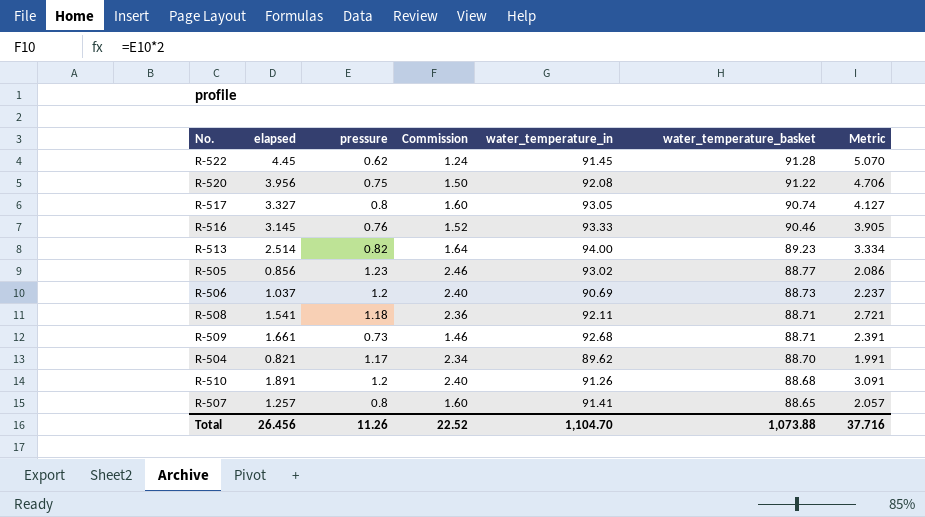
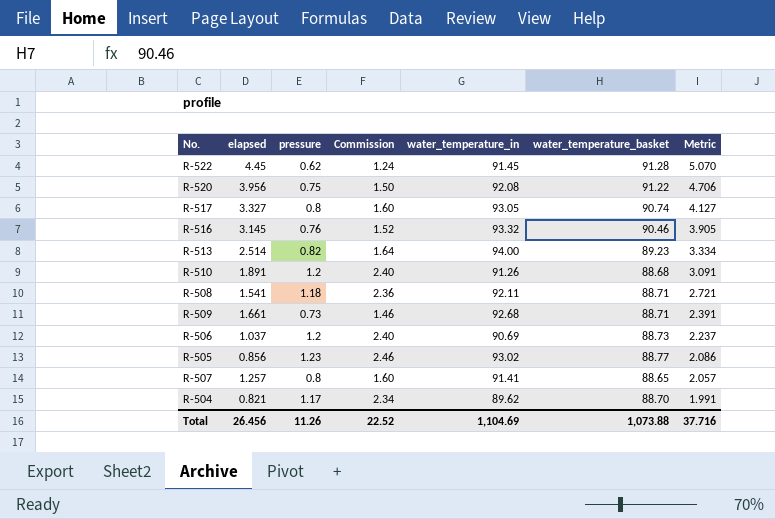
row order: water_temperature_basket descending -> Metric descending
R-516 | water_temperature_in: 93.33 -> 93.32
Total | water_temperature_in: 1,104.70 -> 1,104.69

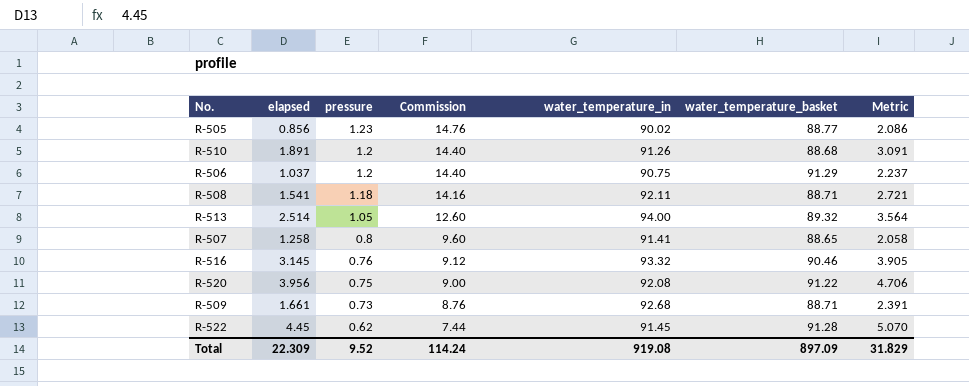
row order: Metric descending -> pressure descending
column Commission | formula: [pressure] * 2 -> [pressure] * 12
row R-517: 3.327 | 0.8 | 1.60 | 93.05 | 90.74 | 4.127 -> none
row R-504: 0.821 | 1.17 | 2.34 | 89.62 | 88.70 | 1.991 -> none
R-505 | water_temperature_in: 93.02 -> 90.02
R-506 | water_temperature_in: 90.69 -> 90.75
R-506 | water_temperature_basket: 88.73 -> 91.29
R-513 | pressure: 0.82 -> 1.05
R-513 | water_temperature_basket: 89.23 -> 89.32
R-513 | Metric: 3.334 -> 3.564
R-507 | elapsed: 1.257 -> 1.258
R-507 | Metric: 2.057 -> 2.058
Total | elapsed: 26.456 -> 22.309
Total | pressure: 11.26 -> 9.52
Total | Commission: 22.52 -> 114.24
Total | water_temperature_in: 1,104.69 -> 919.08
Total | water_temperature_basket: 1,073.88 -> 897.09
Total | Metric: 37.716 -> 31.829

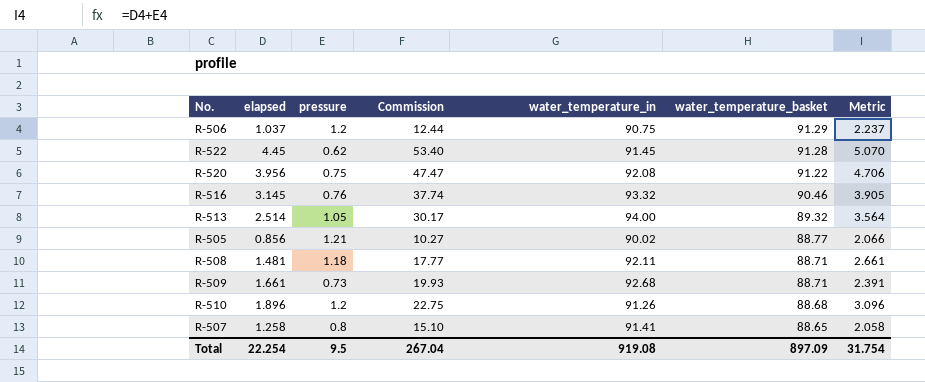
row order: pressure descending -> water_temperature_basket descending
column Commission | formula: [pressure] * 12 -> [elapsed] * 12
R-505 | pressure: 1.23 -> 1.21
R-505 | Metric: 2.086 -> 2.066
R-508 | elapsed: 1.541 -> 1.481
R-508 | Metric: 2.721 -> 2.661
R-510 | elapsed: 1.891 -> 1.896
R-510 | Metric: 3.091 -> 3.096
Total | elapsed: 22.309 -> 22.254
Total | pressure: 9.52 -> 9.5
Total | Commission: 114.24 -> 267.04
Total | Metric: 31.829 -> 31.754

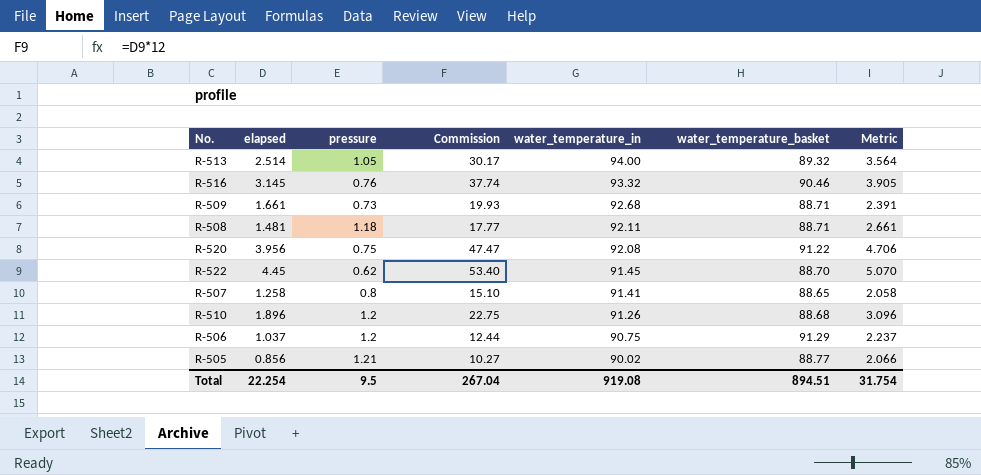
row order: water_temperature_basket descending -> water_temperature_in descending
R-522 | water_temperature_basket: 91.28 -> 88.70
Total | water_temperature_basket: 897.09 -> 894.51

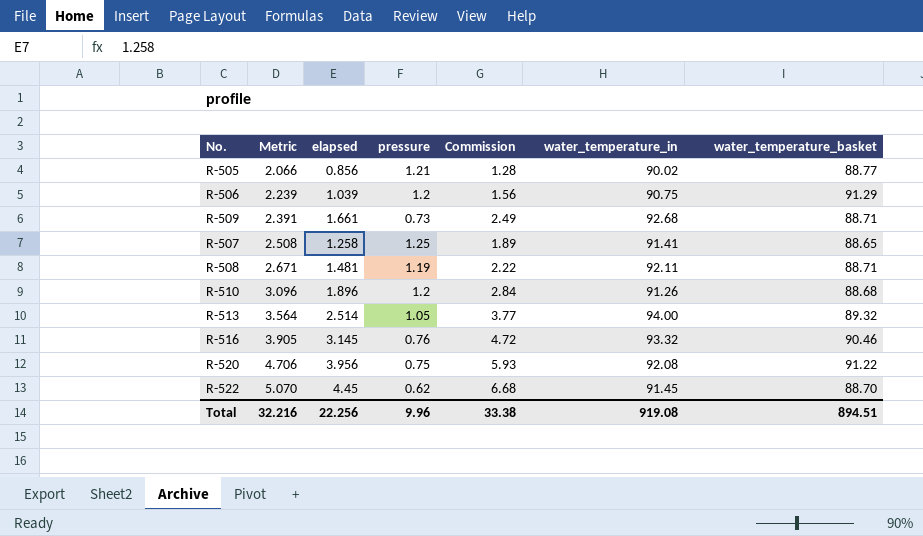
row order: water_temperature_in descending -> Metric ascending
column Metric | position: 7 -> 2
column Commission | formula: [elapsed] * 12 -> [elapsed] * 1.5
R-506 | Metric: 2.237 -> 2.239
R-506 | elapsed: 1.037 -> 1.039
R-507 | Metric: 2.058 -> 2.508
R-507 | pressure: 0.8 -> 1.25
R-508 | Metric: 2.661 -> 2.671
R-508 | pressure: 1.18 -> 1.19
Total | Metric: 31.754 -> 32.216
Total | elapsed: 22.254 -> 22.256
Total | pressure: 9.5 -> 9.96
Total | Commission: 267.04 -> 33.38

